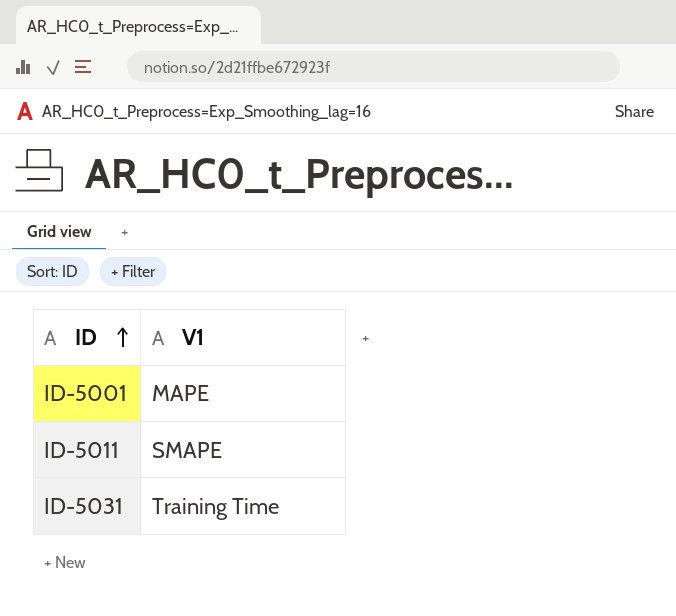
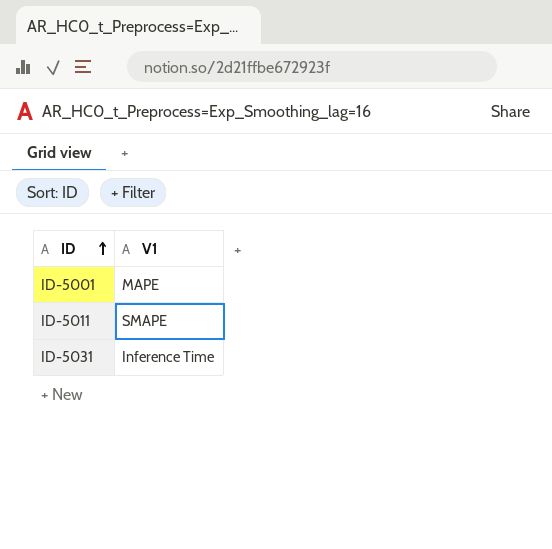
ID-5031 | V1: Training Time -> Inference Time

